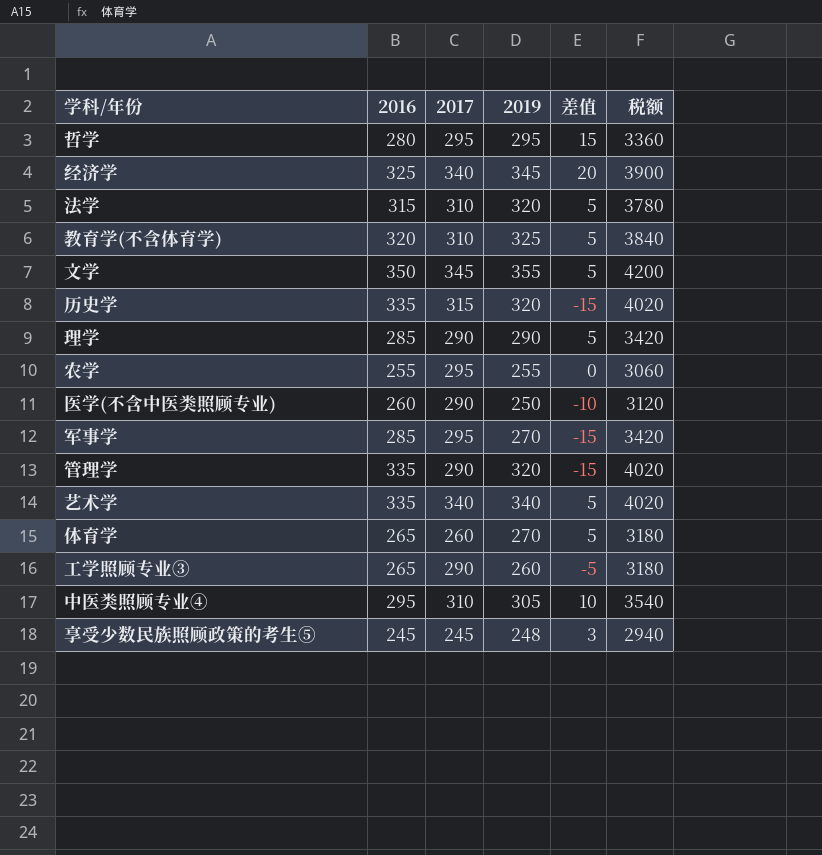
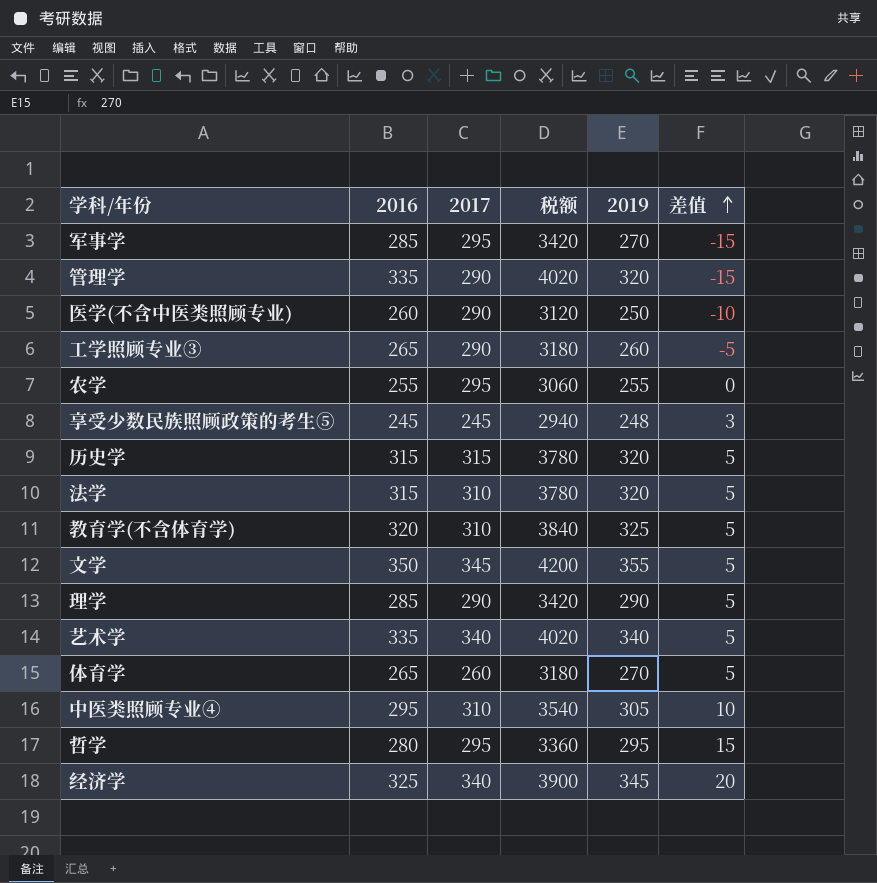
row order: none -> 差值 ascending
column 税额 | position: 6 -> 4
历史学 | 2016: 335 -> 315
历史学 | 税额: 4020 -> 3780
历史学 | 差值: -15 -> 5

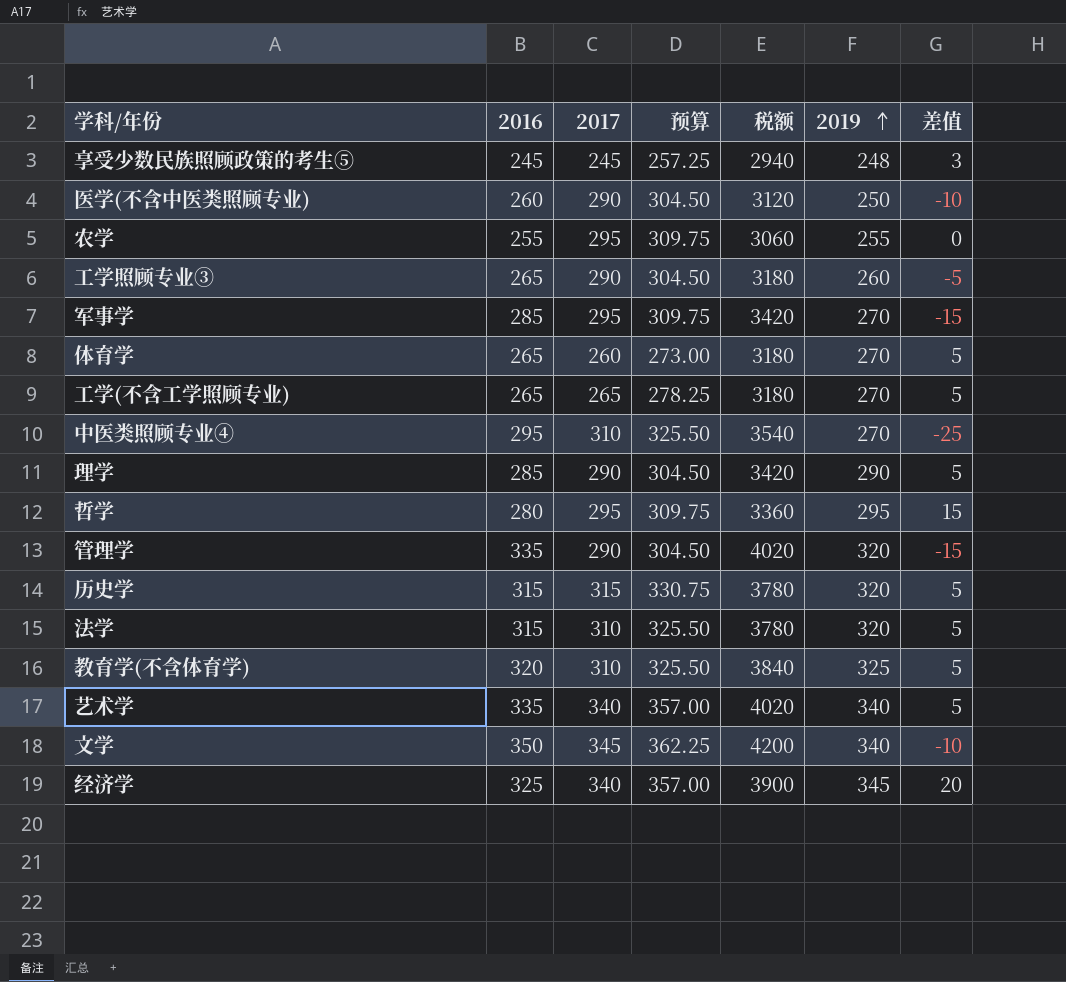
row order: 差值 ascending -> 2019 ascending
column 预算 | formula: none -> [2017] * 1.05
row 工学(不含工学照顾专业): none -> 265 | 265 | 278.25 | 3180 | 270 | 5
中医类照顾专业④ | 2019: 305 -> 270
中医类照顾专业④ | 差值: 10 -> -25
文学 | 2019: 355 -> 340
文学 | 差值: 5 -> -10

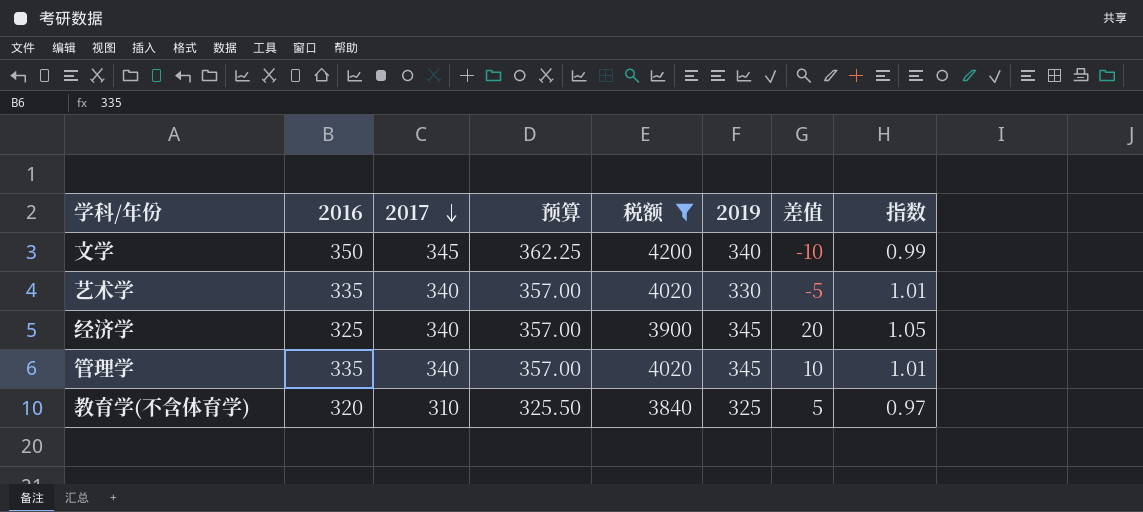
filter: none -> 税额 >= 3840
row order: 2019 ascending -> 2017 descending
column 指数 | formula: none -> [2017] / [2016]
艺术学 | 2019: 340 -> 330
艺术学 | 差值: 5 -> -5
管理学 | 2017: 290 -> 340
管理学 | 预算: 304.50 -> 357.00
管理学 | 2019: 320 -> 345
管理学 | 差值: -15 -> 10

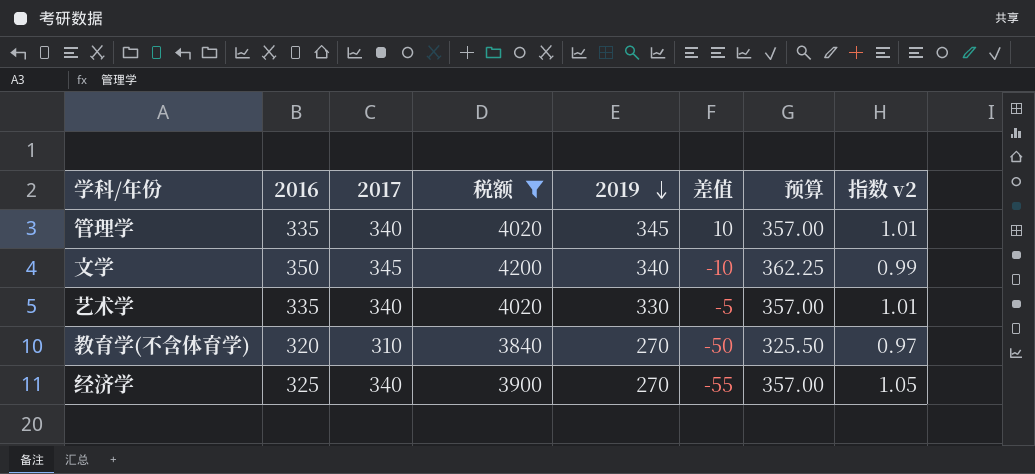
row order: 2017 descending -> 2019 descending
column 预算 | position: 4 -> 7
column name: 指数 -> 指数 v2
教育学(不含体育学) | 2019: 325 -> 270
教育学(不含体育学) | 差值: 5 -> -50
经济学 | 2019: 345 -> 270
经济学 | 差值: 20 -> -55

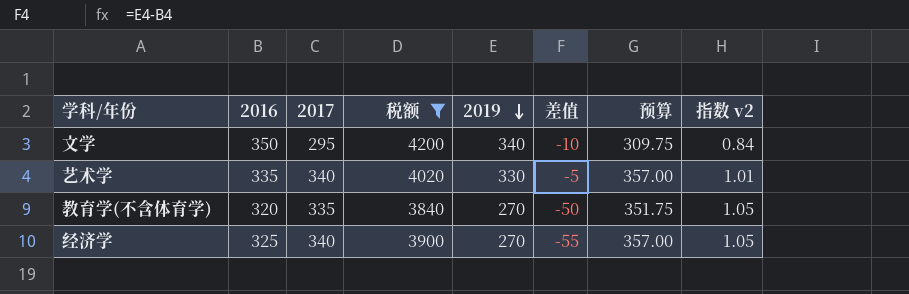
row 管理学: 335 | 340 | 4020 | 345 | 10 | 357.00 | 1.01 -> none
文学 | 2017: 345 -> 295
文学 | 预算: 362.25 -> 309.75
文学 | 指数 v2: 0.99 -> 0.84
教育学(不含体育学) | 2017: 310 -> 335
教育学(不含体育学) | 预算: 325.50 -> 351.75
教育学(不含体育学) | 指数 v2: 0.97 -> 1.05

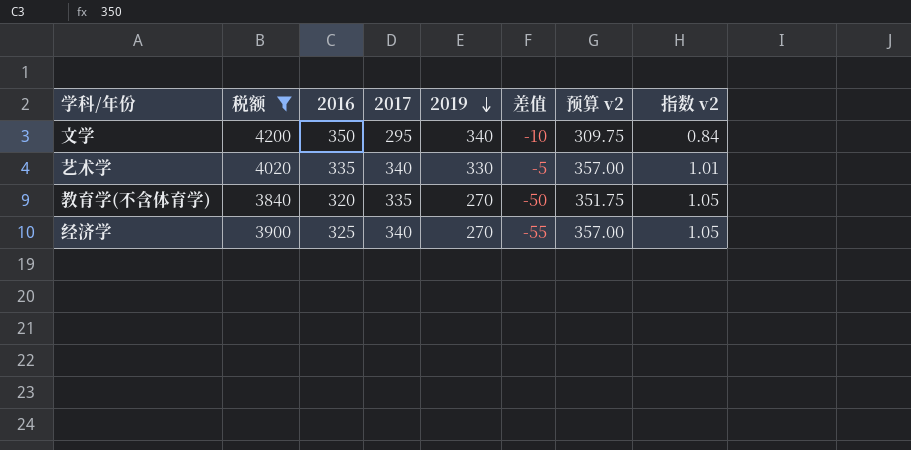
column 税额 | position: 4 -> 2
column name: 预算 -> 预算 v2

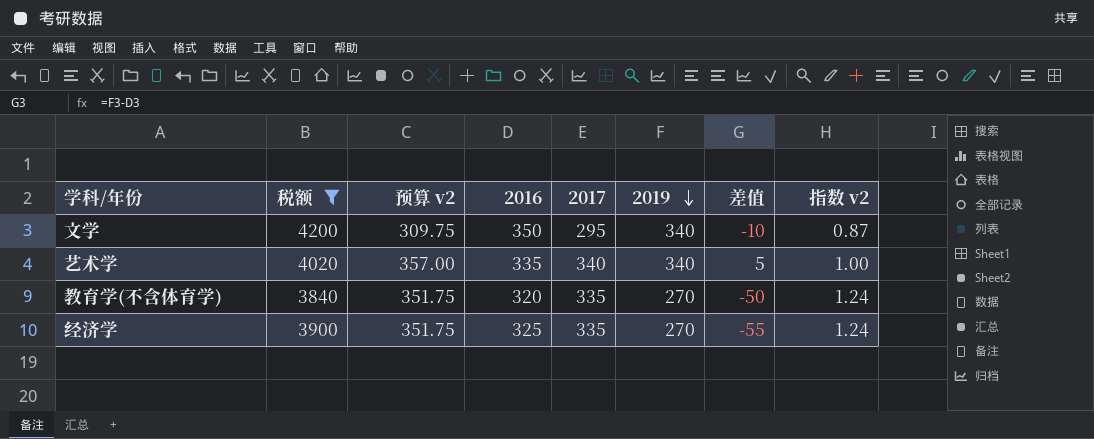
column 预算 v2 | position: 7 -> 3
column 指数 v2 | formula: [2017] / [2016] -> [2017] / [2019]
艺术学 | 2019: 330 -> 340
艺术学 | 差值: -5 -> 5
经济学 | 预算 v2: 357.00 -> 351.75
经济学 | 2017: 340 -> 335

